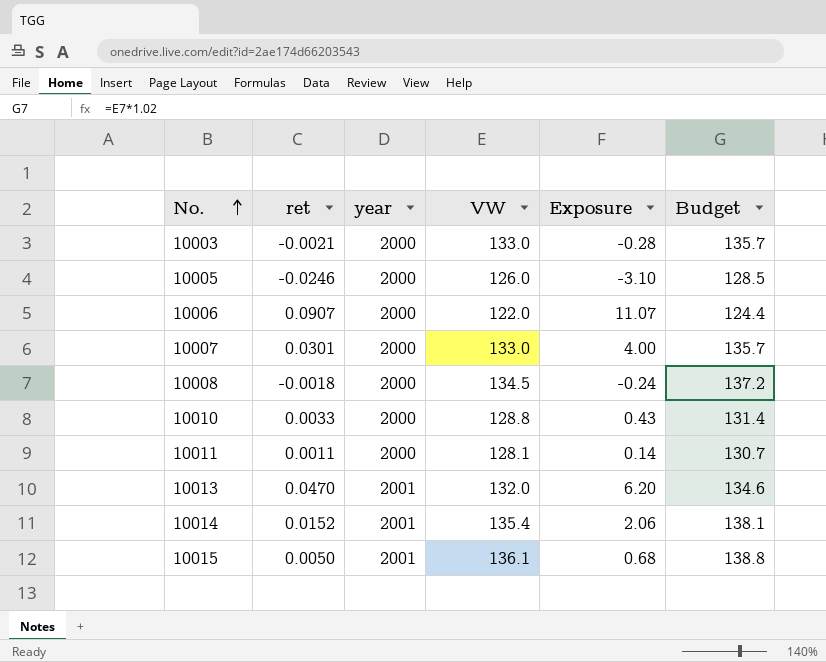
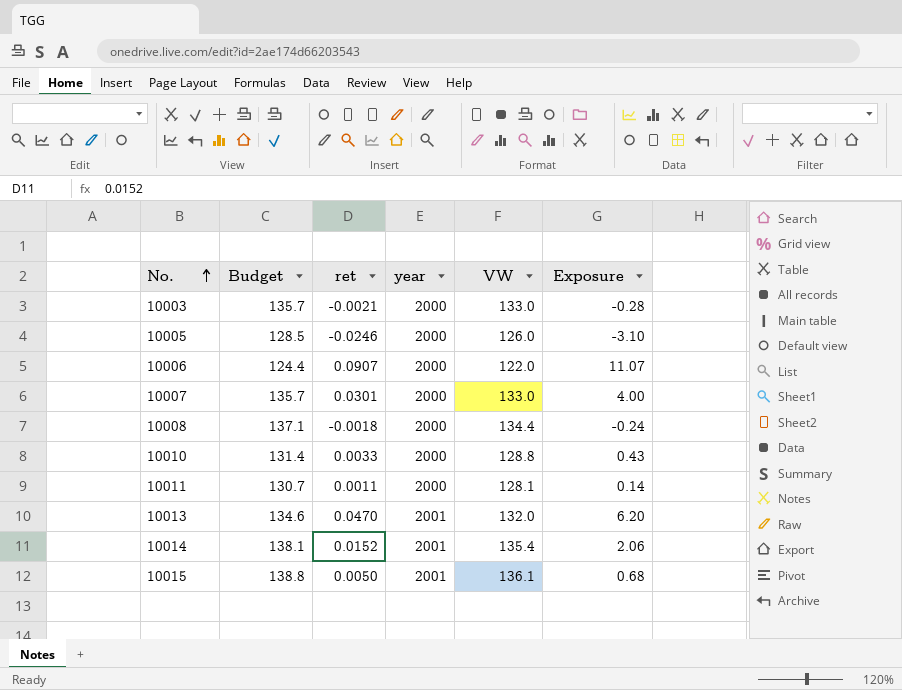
column Budget | position: 6 -> 2
10008 | Budget: 137.2 -> 137.1
10008 | VW: 134.5 -> 134.4

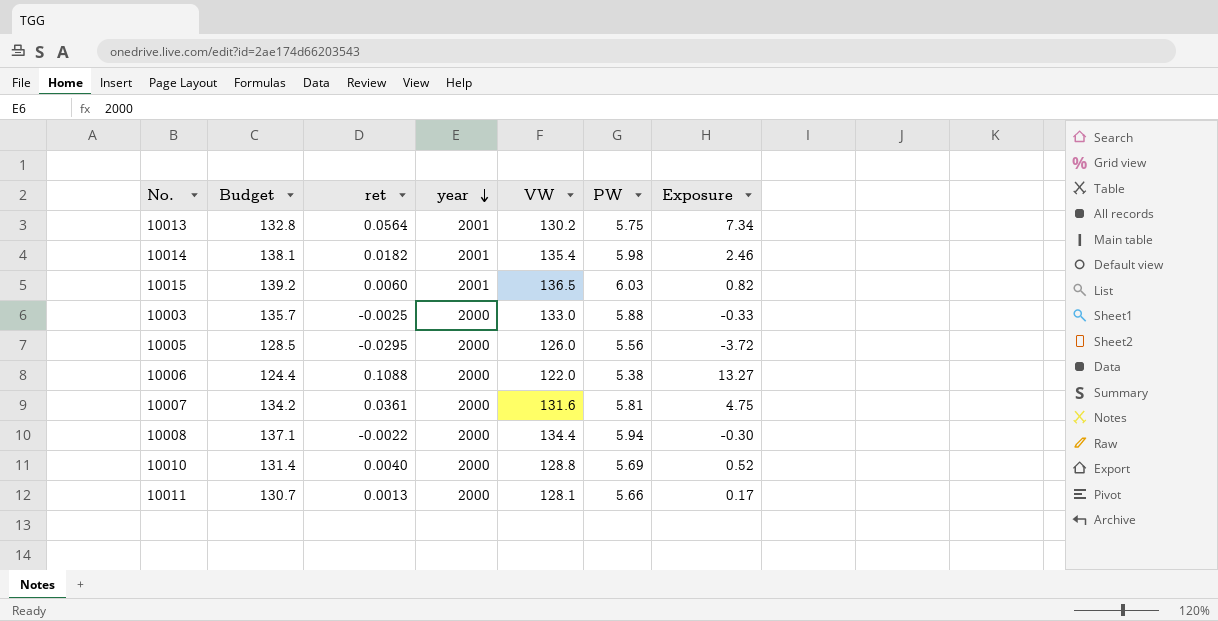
row order: No. ascending -> year descending
column PW | position: none -> 6
10013 | Budget: 134.6 -> 132.8
10013 | ret: 0.0470 -> 0.0564
10013 | VW: 132.0 -> 130.2
10013 | Exposure: 6.20 -> 7.34
10014 | ret: 0.0152 -> 0.0182
10014 | Exposure: 2.06 -> 2.46
10015 | Budget: 138.8 -> 139.2
10015 | ret: 0.0050 -> 0.0060
10015 | VW: 136.1 -> 136.5
10015 | Exposure: 0.68 -> 0.82
10003 | ret: -0.0021 -> -0.0025
10003 | Exposure: -0.28 -> -0.33
10005 | ret: -0.0246 -> -0.0295
10005 | Exposure: -3.10 -> -3.72
10006 | ret: 0.0907 -> 0.1088
10006 | Exposure: 11.07 -> 13.27
10007 | Budget: 135.7 -> 134.2
10007 | ret: 0.0301 -> 0.0361
10007 | VW: 133.0 -> 131.6
10007 | Exposure: 4.00 -> 4.75
10008 | ret: -0.0018 -> -0.0022
10008 | Exposure: -0.24 -> -0.30
10010 | ret: 0.0033 -> 0.0040
10010 | Exposure: 0.43 -> 0.52
10011 | ret: 0.0011 -> 0.0013
10011 | Exposure: 0.14 -> 0.17

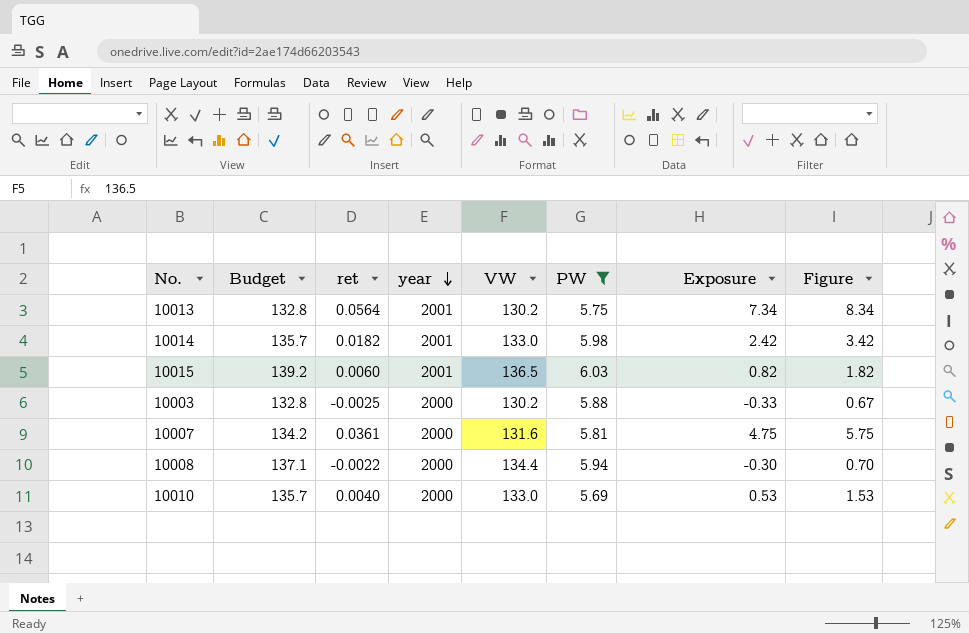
filter: none -> PW >= 5.69
column Figure | formula: none -> [Exposure] + 1
10014 | Budget: 138.1 -> 135.7
10014 | VW: 135.4 -> 133.0
10014 | Exposure: 2.46 -> 2.42
10003 | Budget: 135.7 -> 132.8
10003 | VW: 133.0 -> 130.2
10010 | Budget: 131.4 -> 135.7
10010 | VW: 128.8 -> 133.0
10010 | Exposure: 0.52 -> 0.53

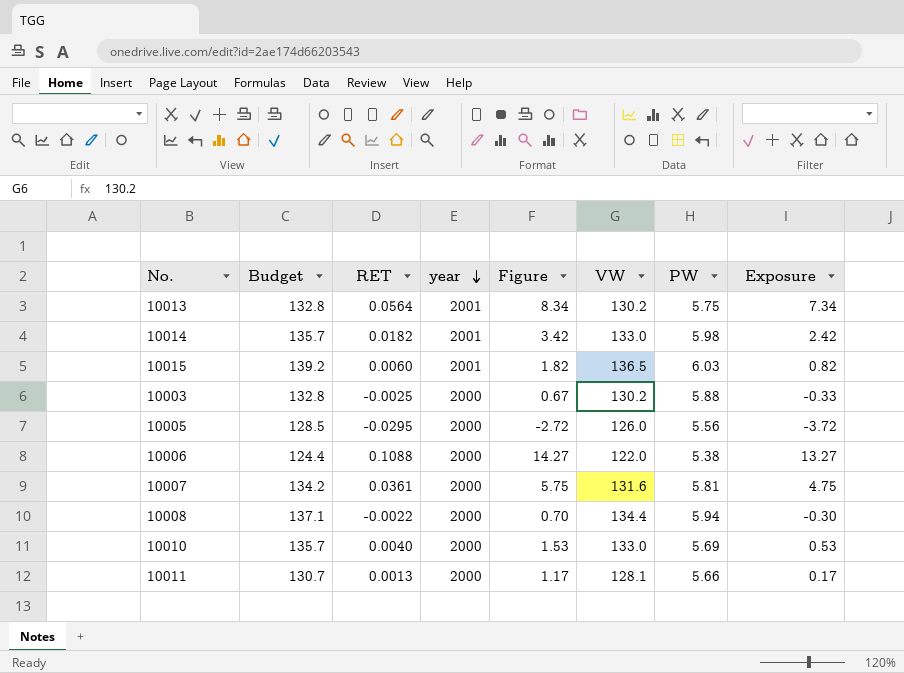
filter: PW >= 5.69 -> none
column name: ret -> RET
column Figure | position: 8 -> 5

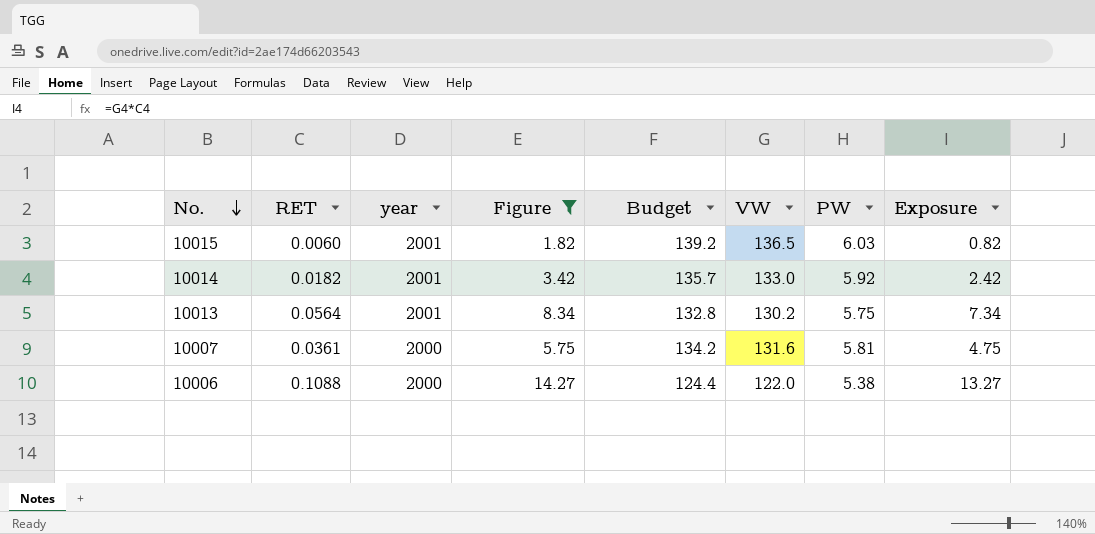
filter: none -> Figure >= 1.82
row order: year descending -> No. descending
column Budget | position: 2 -> 5
10014 | PW: 5.98 -> 5.92

